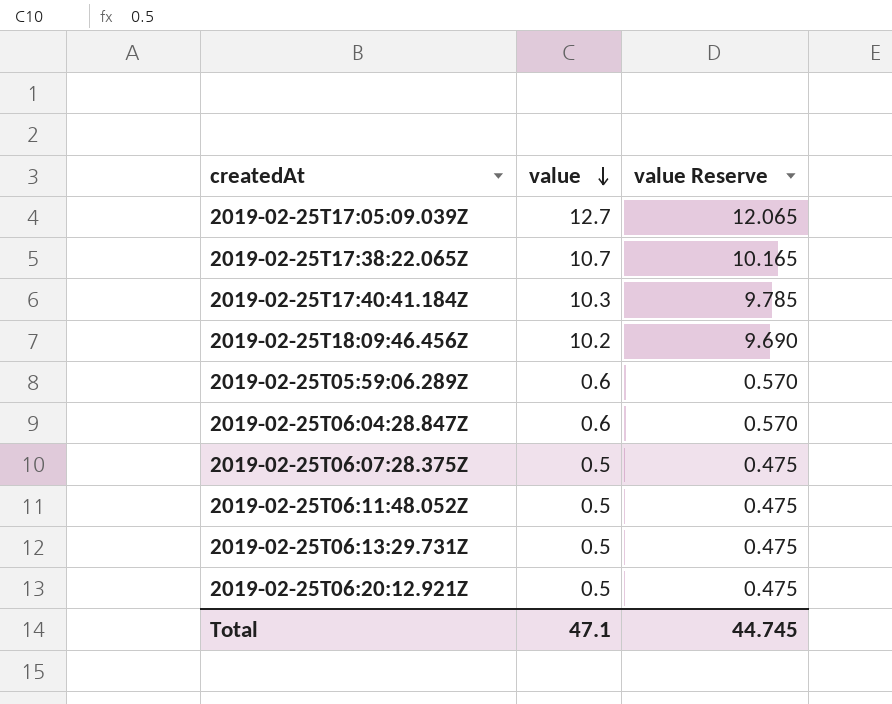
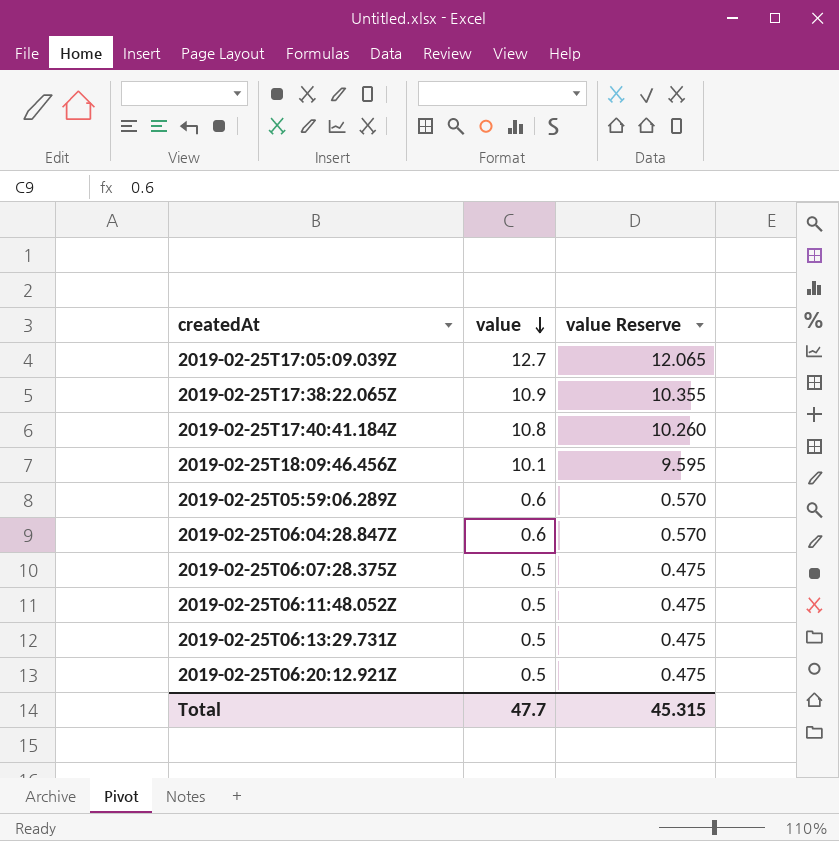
2019-02-25T17:38:22.065Z | value: 10.7 -> 10.9
2019-02-25T17:38:22.065Z | value Reserve: 10.165 -> 10.355
2019-02-25T17:40:41.184Z | value: 10.3 -> 10.8
2019-02-25T17:40:41.184Z | value Reserve: 9.785 -> 10.260
2019-02-25T18:09:46.456Z | value: 10.2 -> 10.1
2019-02-25T18:09:46.456Z | value Reserve: 9.690 -> 9.595
Total | value: 47.1 -> 47.7
Total | value Reserve: 44.745 -> 45.315

